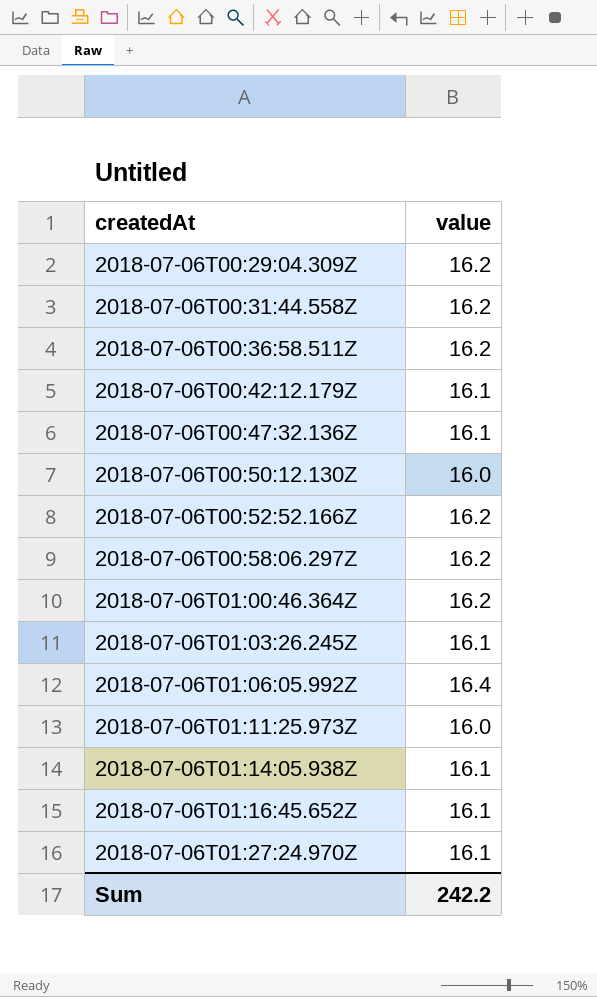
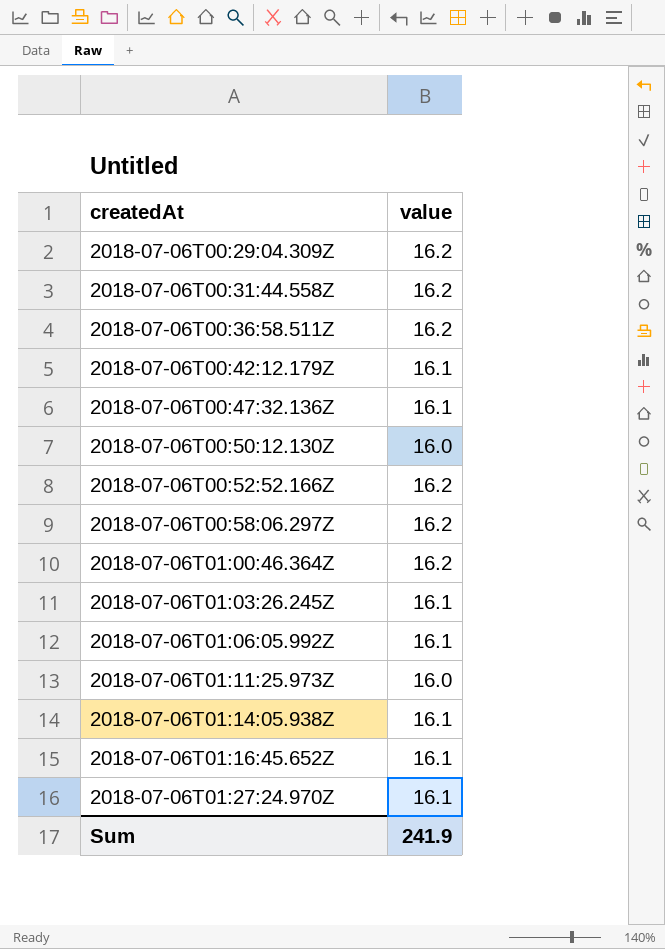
2018-07-06T01:06:05.992Z | value: 16.4 -> 16.1
Sum | value: 242.2 -> 241.9

